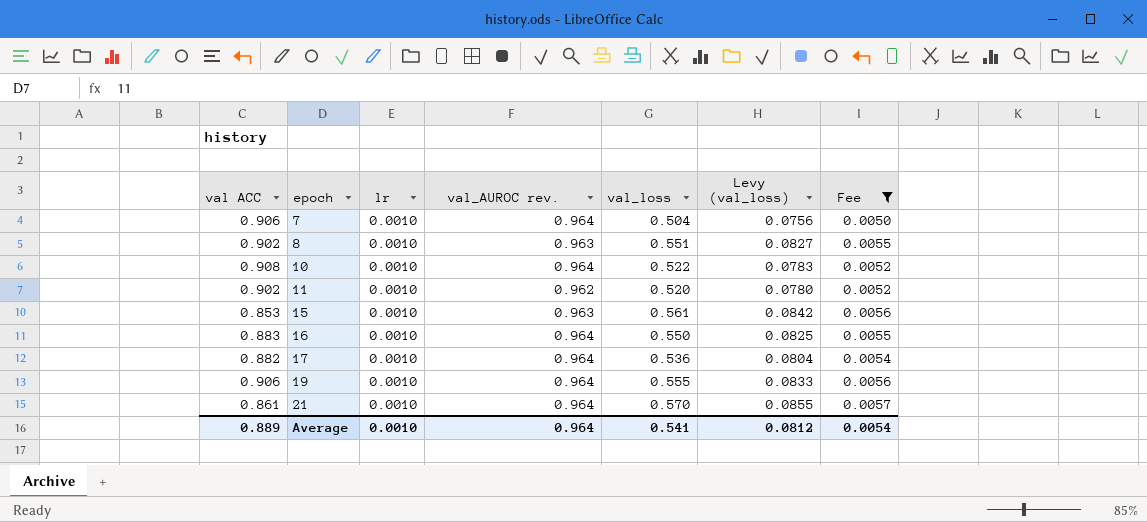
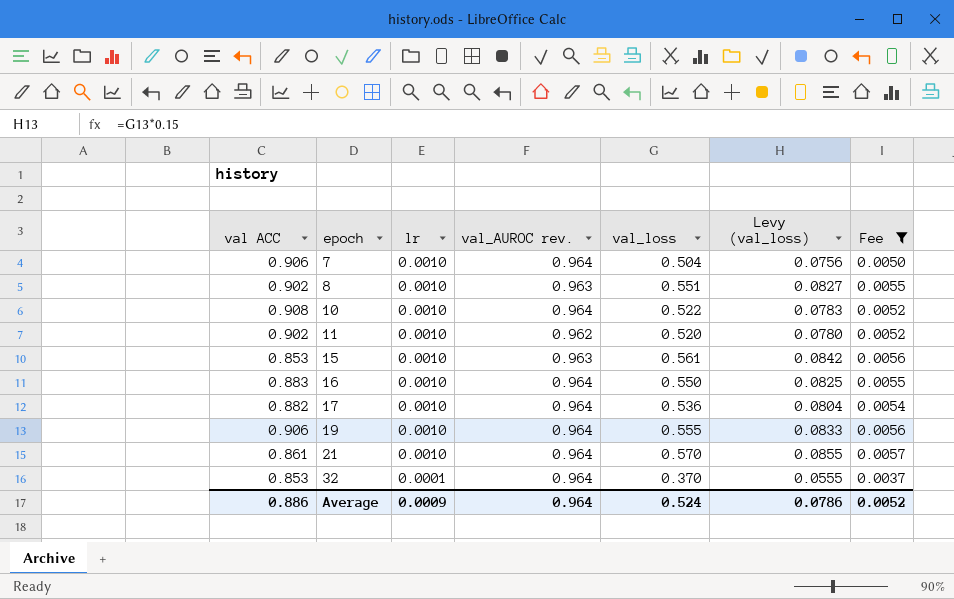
row 32: none -> 0.853 | 0.0001 | 0.964 | 0.370 | 0.0555 | 0.0037
Average | val ACC: 0.889 -> 0.886
Average | lr: 0.0010 -> 0.0009
Average | val_loss: 0.541 -> 0.524
Average | Levy (val_loss): 0.0812 -> 0.0786
Average | Fee: 0.0054 -> 0.0052

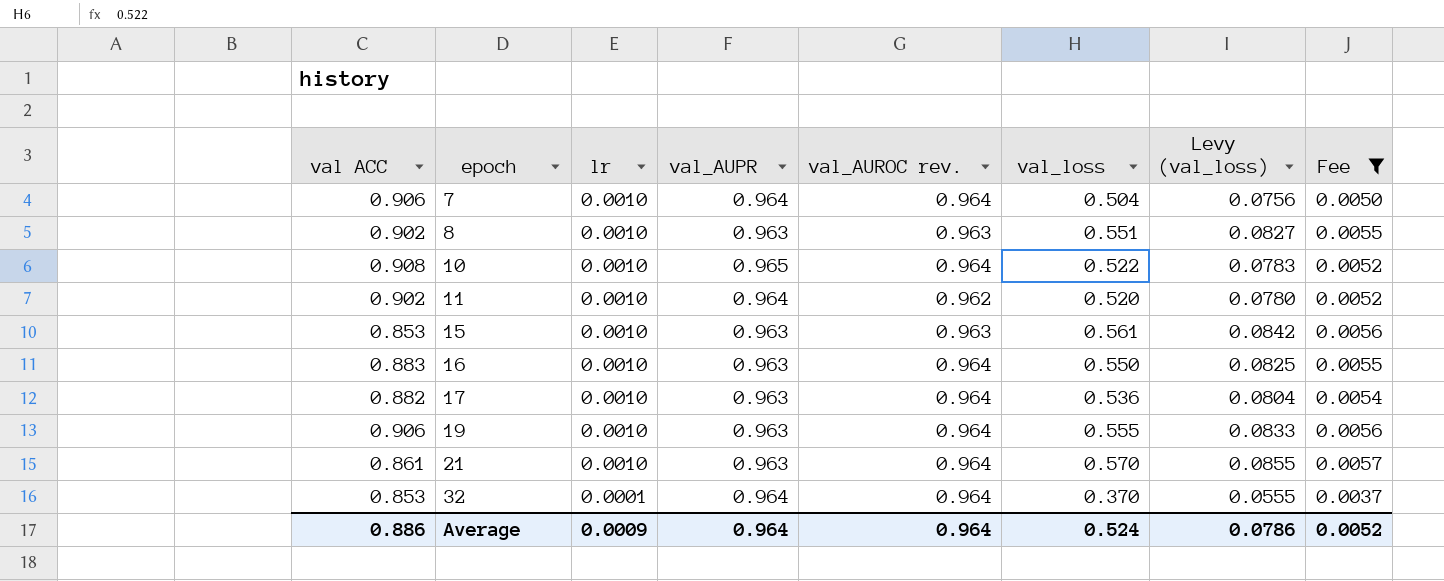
column val_AUPR | position: none -> 4

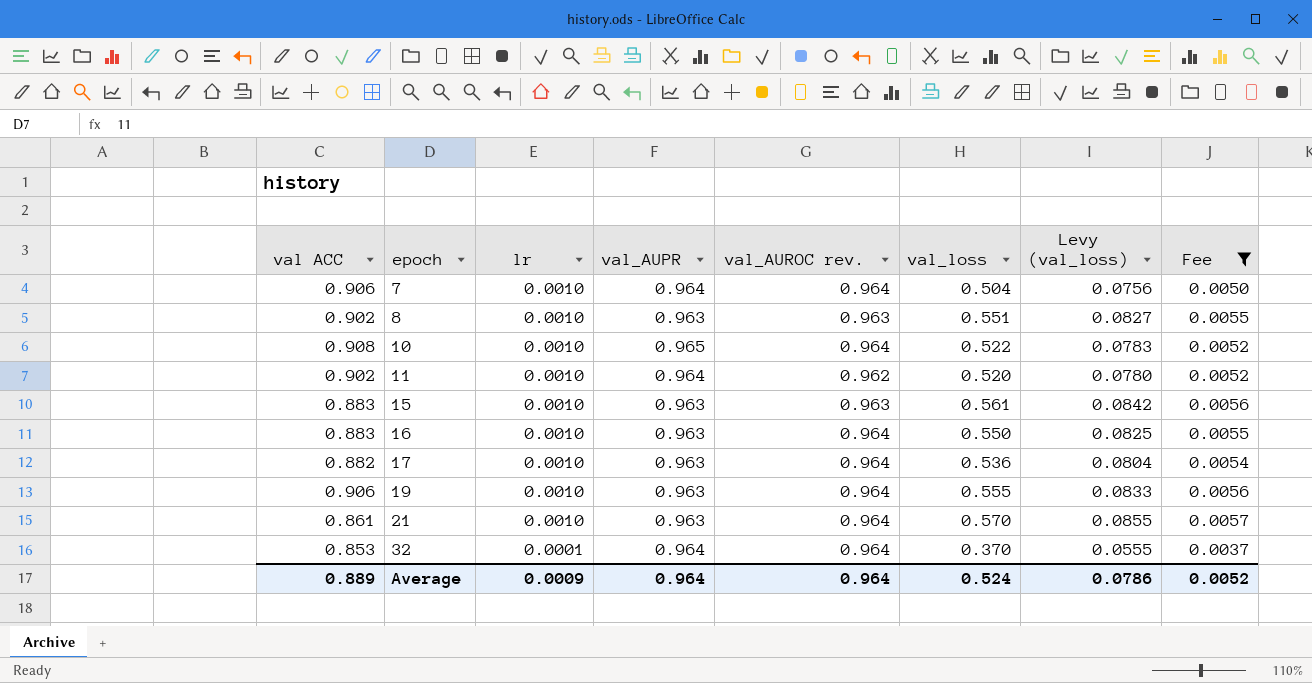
15 | val ACC: 0.853 -> 0.883
Average | val ACC: 0.886 -> 0.889

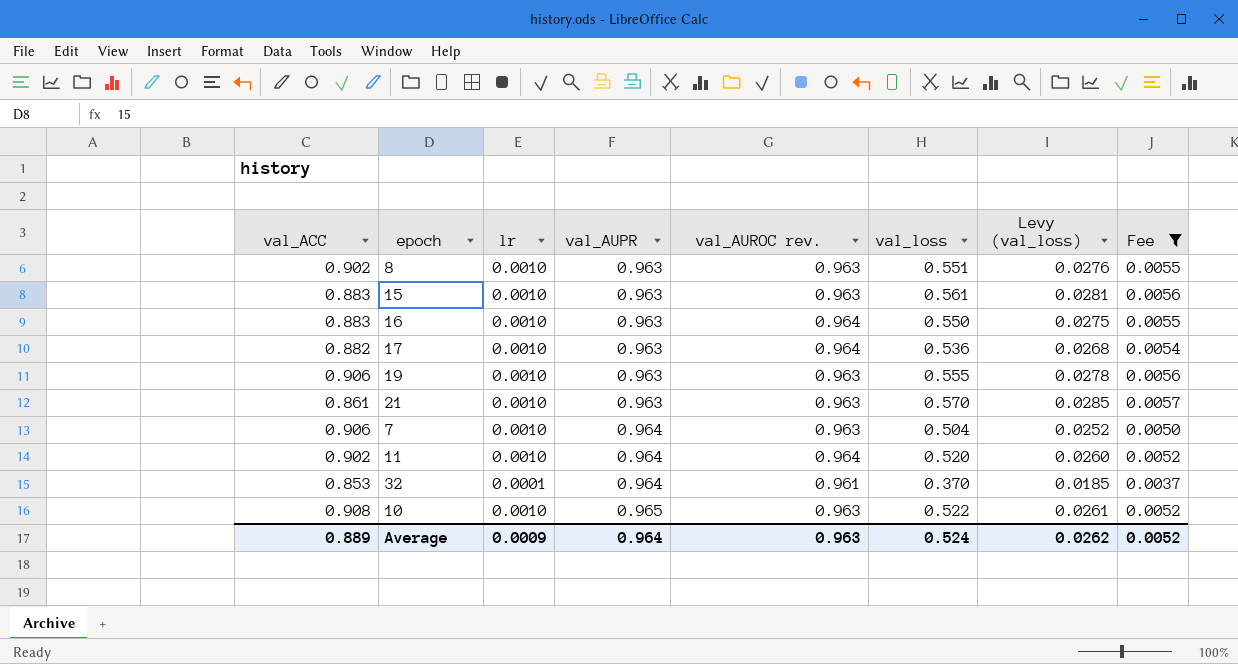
row order: epoch ascending -> val_AUPR ascending
column name: val ACC -> val_ACC
column Levy (val_loss) | formula: [val_loss] * 0.15 -> [val_loss] * 0.05
19 | val_AUROC rev.: 0.964 -> 0.963
21 | val_AUROC rev.: 0.964 -> 0.963
7 | val_AUROC rev.: 0.964 -> 0.963
11 | val_AUROC rev.: 0.962 -> 0.964
32 | val_AUROC rev.: 0.964 -> 0.961
10 | val_AUROC rev.: 0.964 -> 0.963
Average | val_AUROC rev.: 0.964 -> 0.963
Average | Levy (val_loss): 0.0786 -> 0.0262

